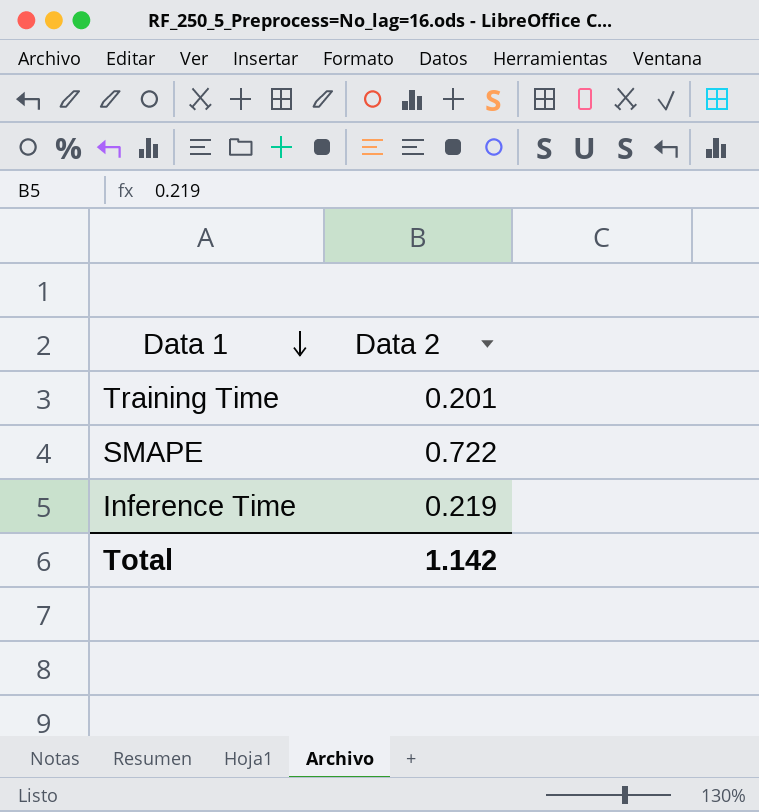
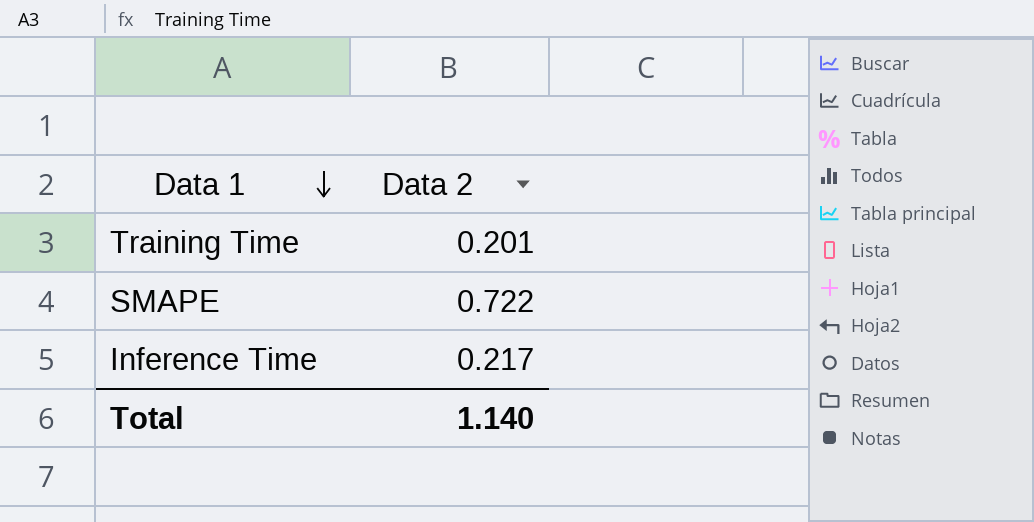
Inference Time | Data 2: 0.219 -> 0.217
Total | Data 2: 1.142 -> 1.140

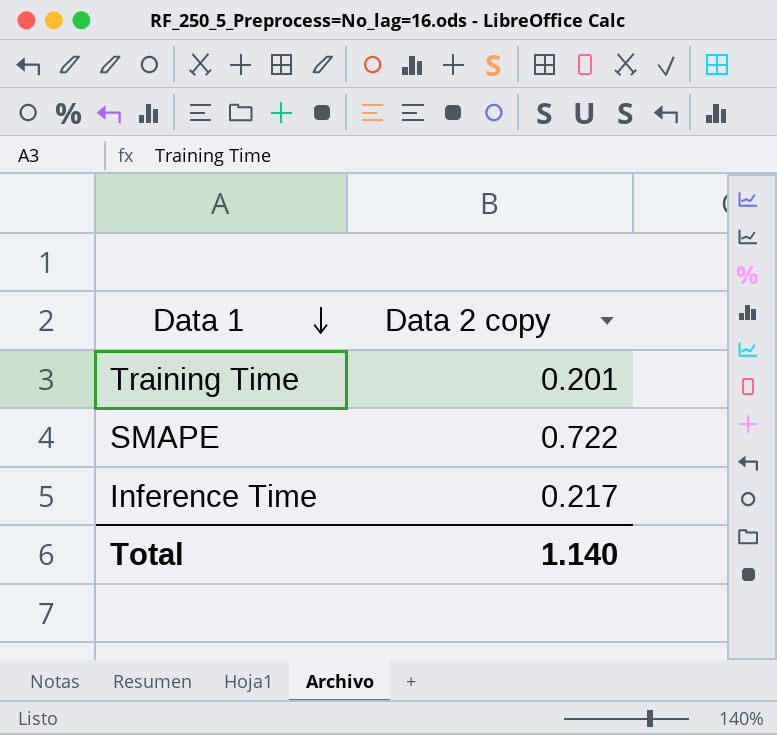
column name: Data 2 -> Data 2 copy

